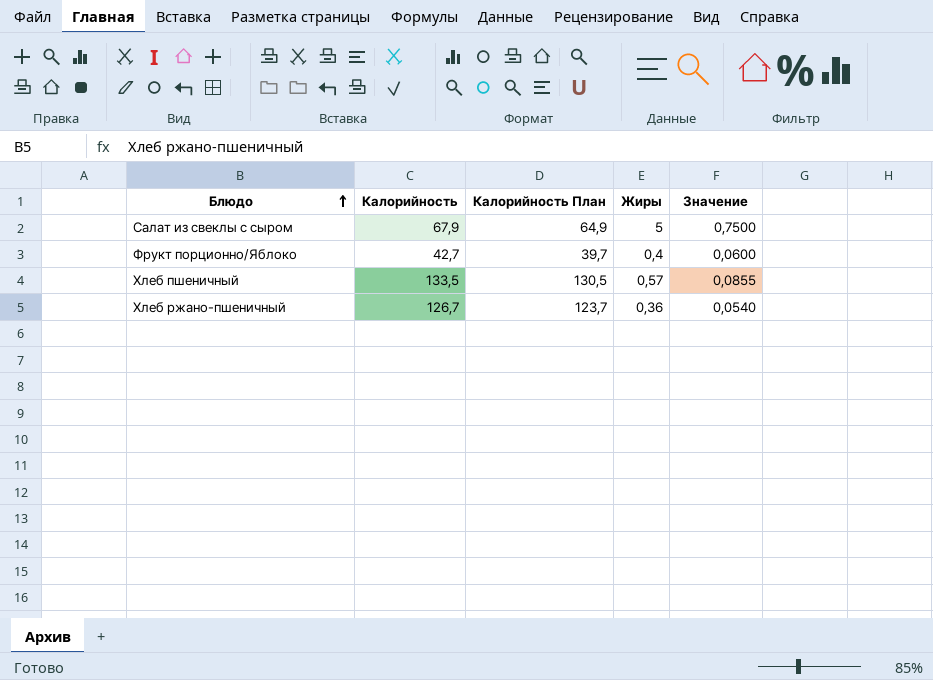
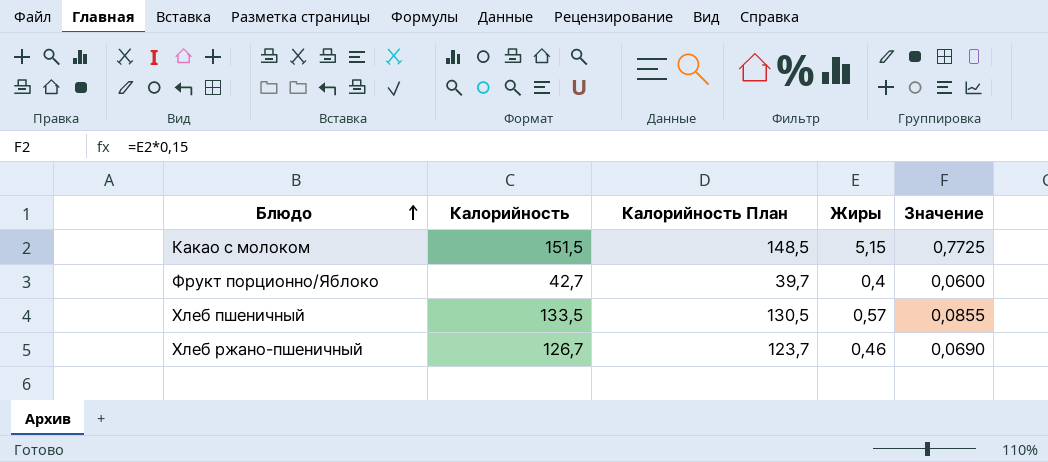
row Салат из свеклы с сыром: 67,9 | 64,9 | 5 | 0,7500 -> none
row Какао с молоком: none -> 151,5 | 148,5 | 5,15 | 0,7725
Хлеб ржано-пшеничный | Жиры: 0,36 -> 0,46
Хлеб ржано-пшеничный | Значение: 0,0540 -> 0,0690

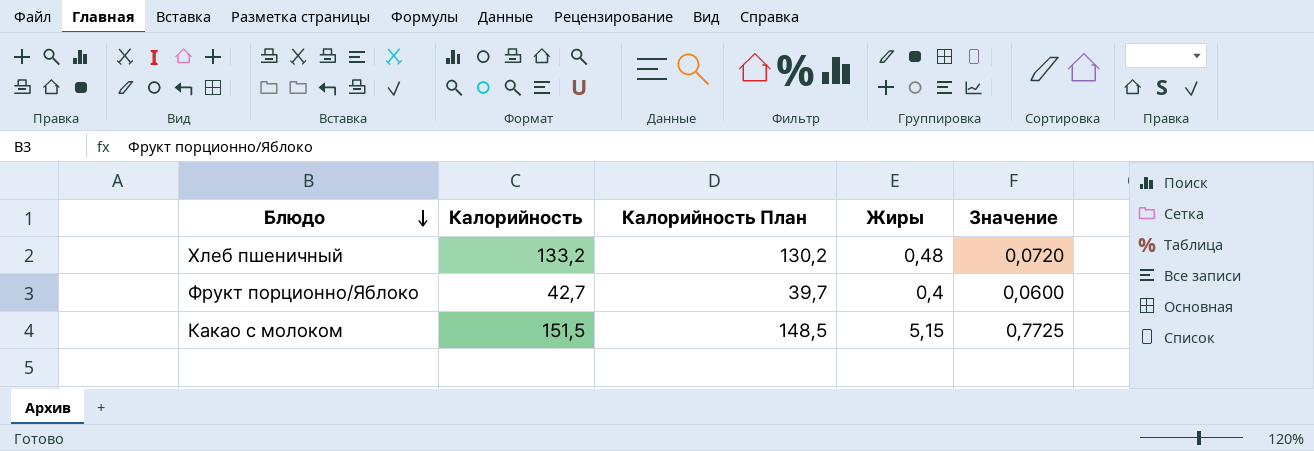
row order: Блюдо ascending -> Блюдо descending
row Хлеб ржано-пшеничный: 126,7 | 123,7 | 0,46 | 0,0690 -> none
Хлеб пшеничный | Калорийность: 133,5 -> 133,2
Хлеб пшеничный | Калорийность План: 130,5 -> 130,2
Хлеб пшеничный | Жиры: 0,57 -> 0,48
Хлеб пшеничный | Значение: 0,0855 -> 0,0720

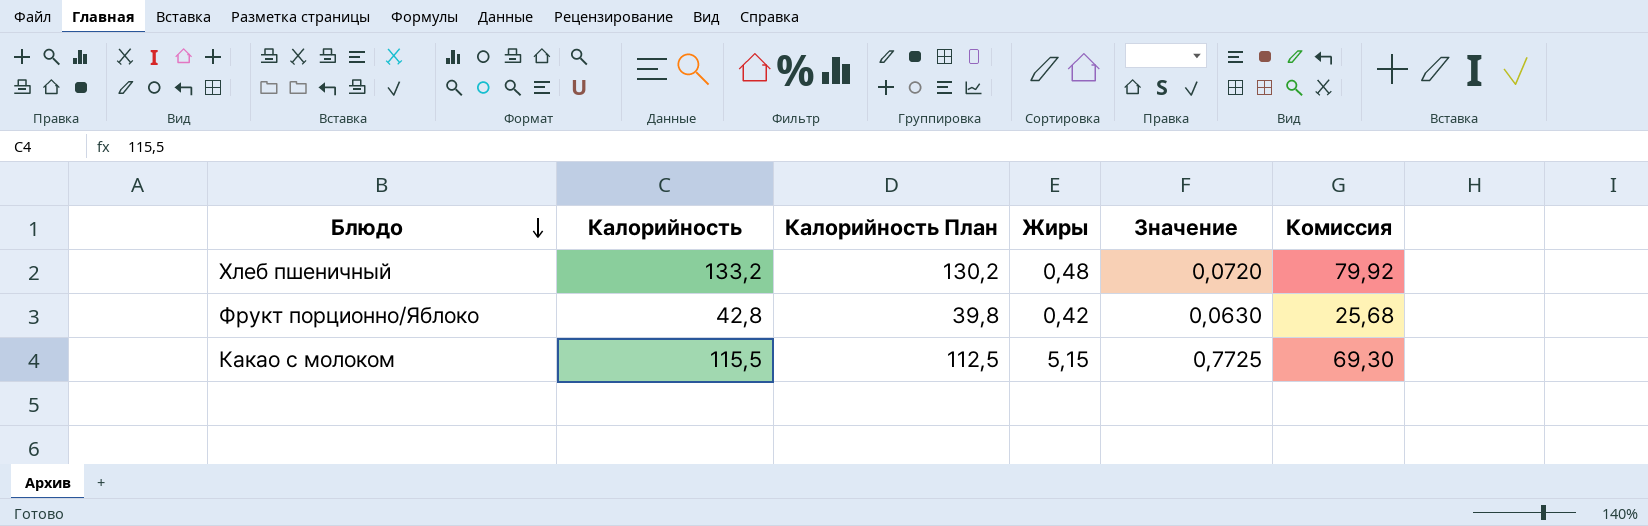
column Комиссия | formula: none -> [Калорийность] * 0,6
Фрукт порционно/Яблоко | Калорийность: 42,7 -> 42,8
Фрукт порционно/Яблоко | Калорийность План: 39,7 -> 39,8
Фрукт порционно/Яблоко | Жиры: 0,4 -> 0,42
Фрукт порционно/Яблоко | Значение: 0,0600 -> 0,0630
Какао с молоком | Калорийность: 151,5 -> 115,5
Какао с молоком | Калорийность План: 148,5 -> 112,5

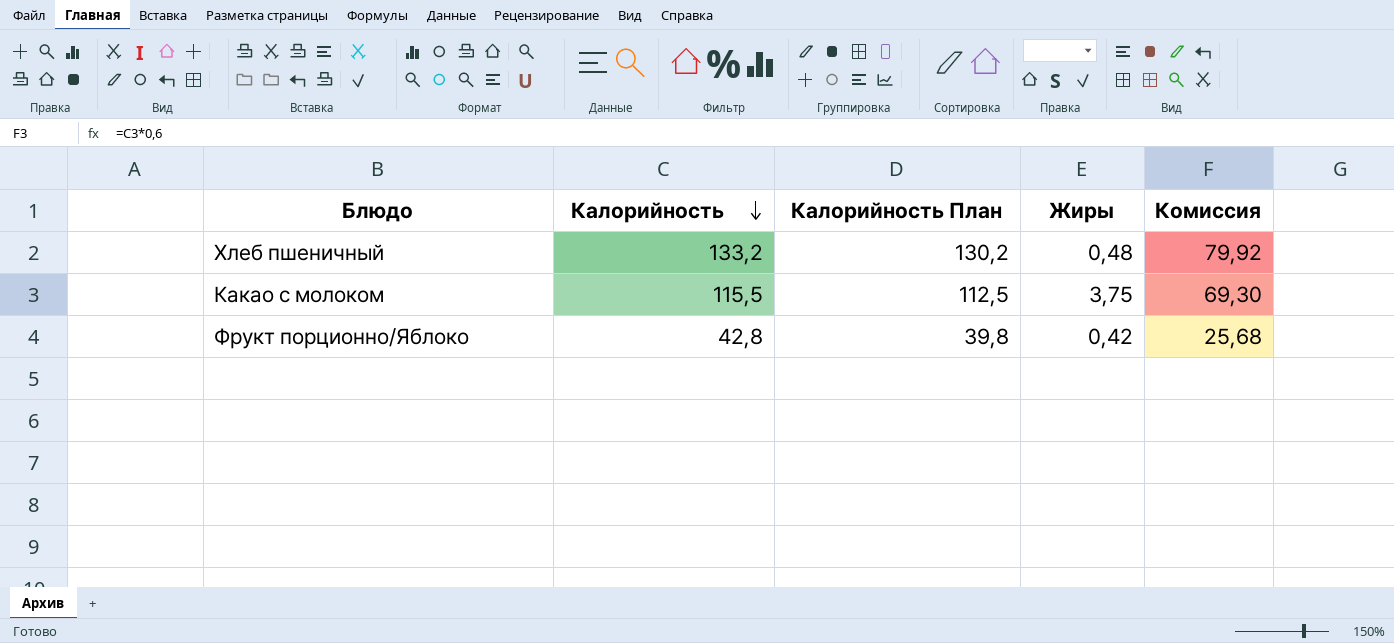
row order: Блюдо descending -> Калорийность descending
column Значение | formula: [Жиры] * 0,15 -> none
Какао с молоком | Жиры: 5,15 -> 3,75

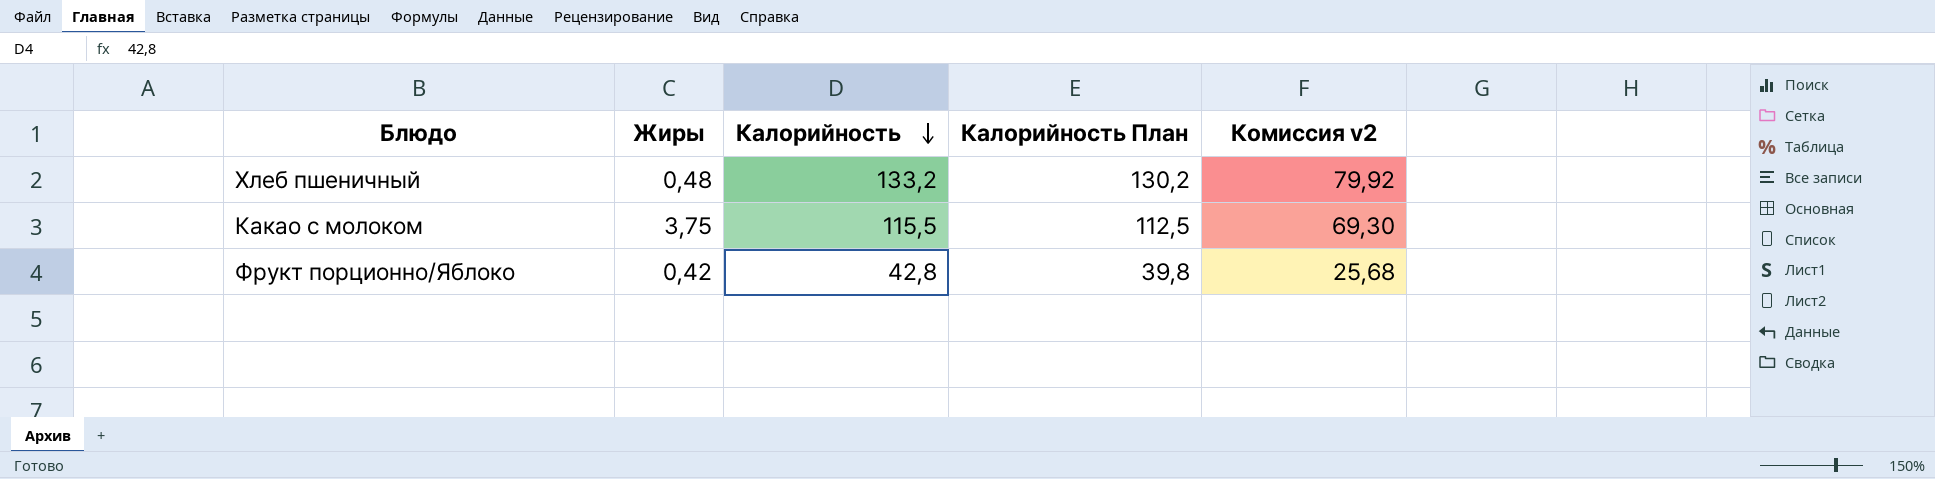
column Жиры | position: 4 -> 2
column name: Комиссия -> Комиссия v2

